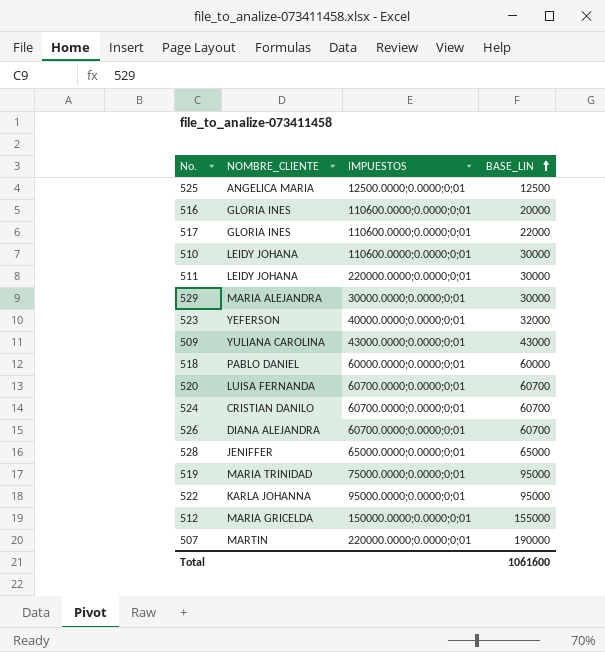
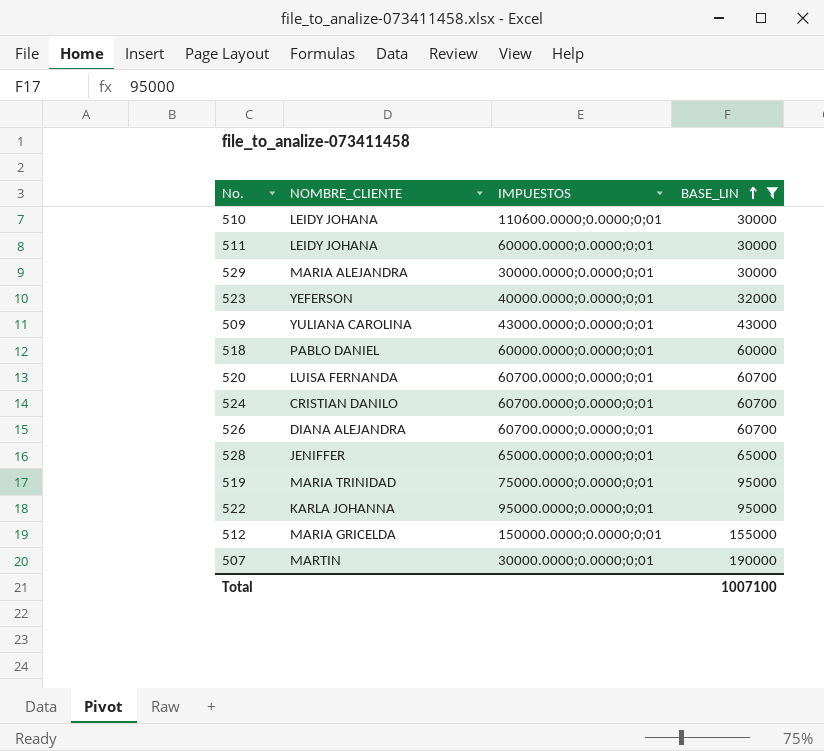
filter: none -> BASE_LIN >= 30000
511 | IMPUESTOS: 220000.0000;0.0000;0;01 -> 60000.0000;0.0000;0;01
507 | IMPUESTOS: 220000.0000;0.0000;0;01 -> 30000.0000;0.0000;0;01
Total | BASE_LIN: 1061600 -> 1007100

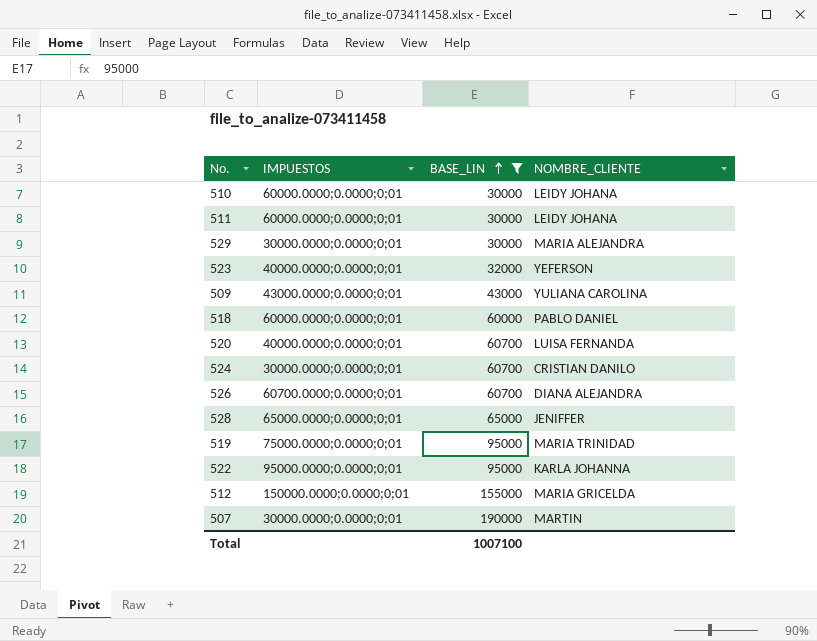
column NOMBRE_CLIENTE | position: 2 -> 4
510 | IMPUESTOS: 110600.0000;0.0000;0;01 -> 60000.0000;0.0000;0;01
520 | IMPUESTOS: 60700.0000;0.0000;0;01 -> 40000.0000;0.0000;0;01
524 | IMPUESTOS: 60700.0000;0.0000;0;01 -> 30000.0000;0.0000;0;01

